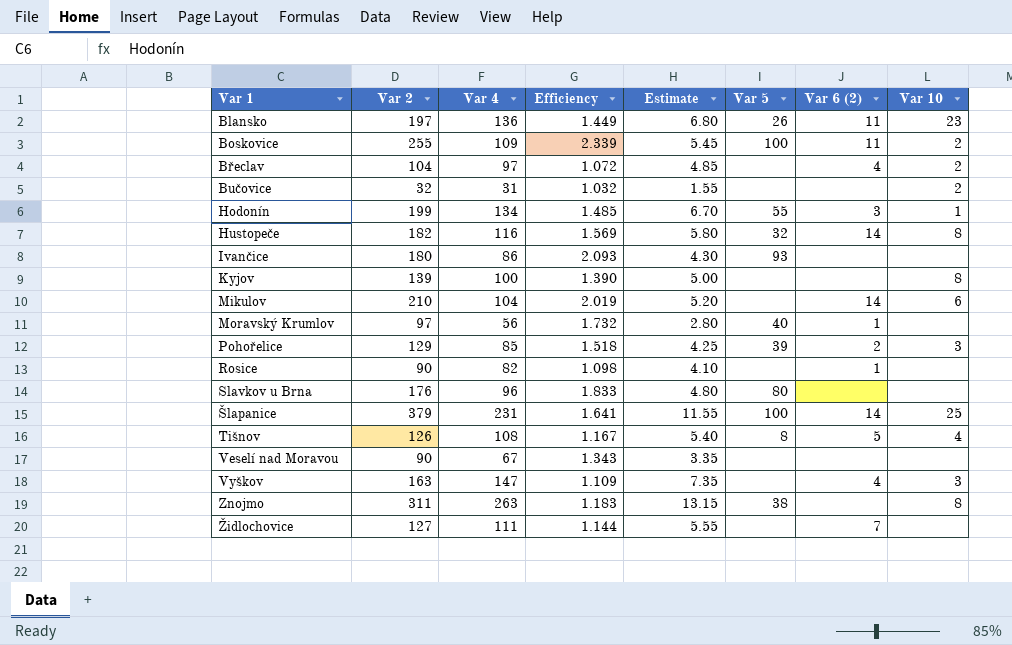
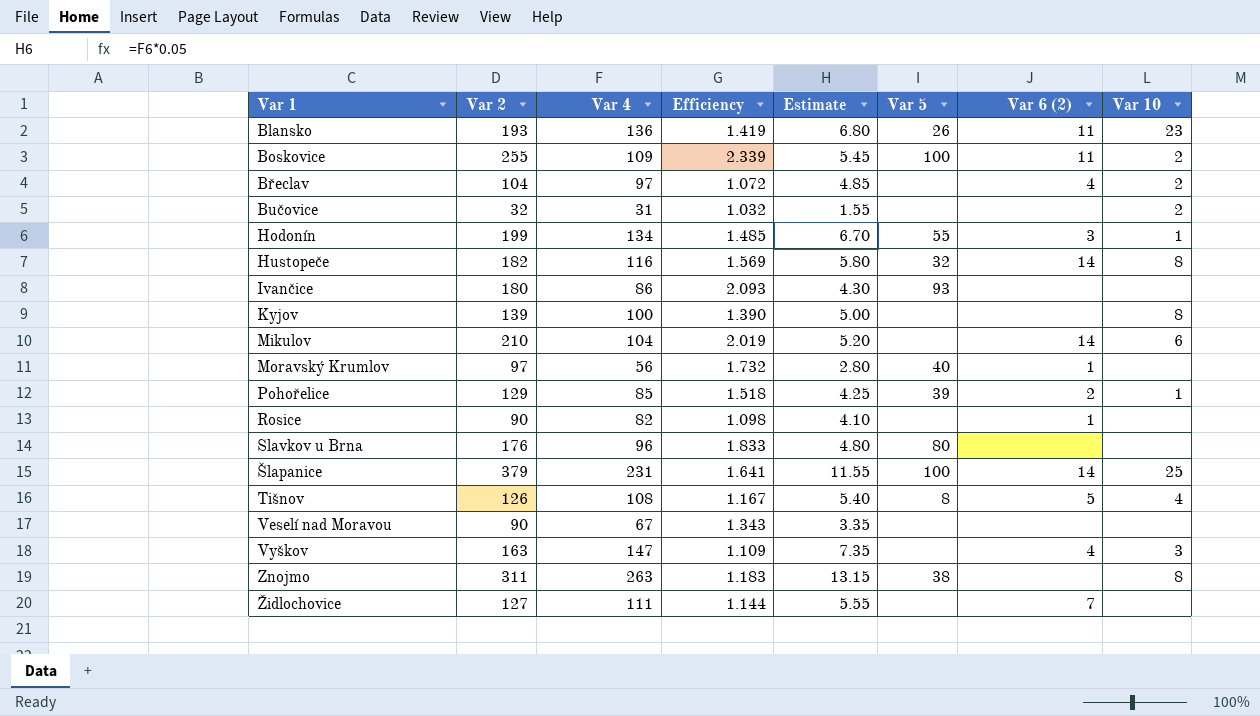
Blansko | Var 2: 197 -> 193
Blansko | Efficiency: 1.449 -> 1.419
Pohořelice | Var 10: 3 -> 1

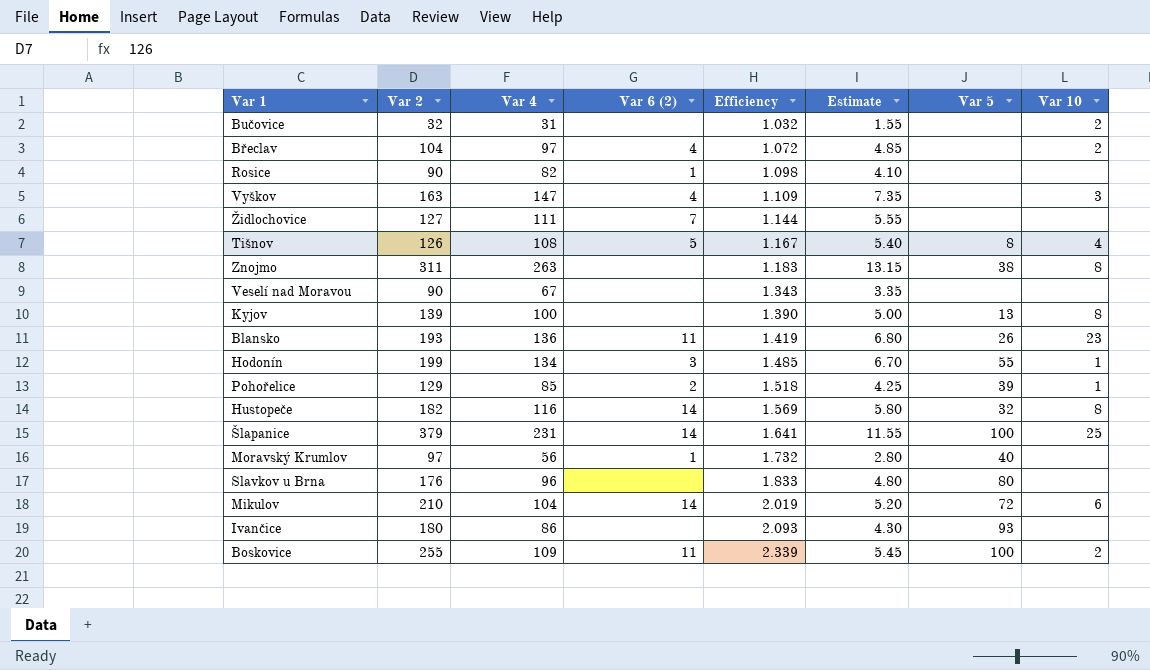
row order: none -> Efficiency ascending
column Var 6 (2) | position: 7 -> 4
Kyjov | Var 5: none -> 13
Mikulov | Var 5: none -> 72

